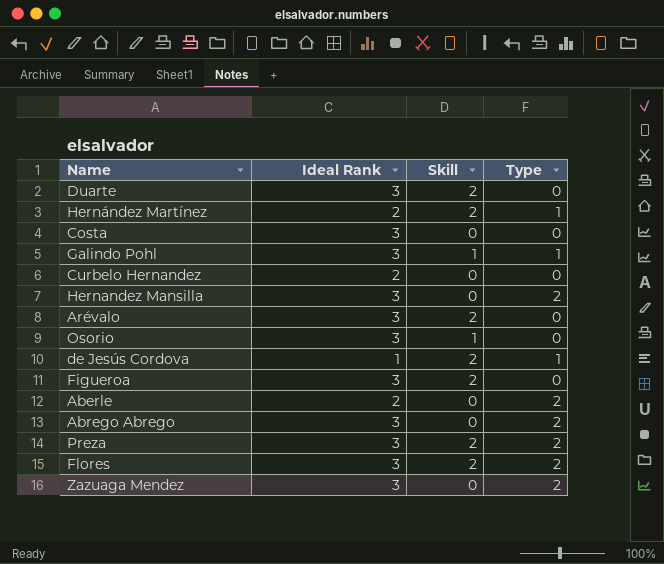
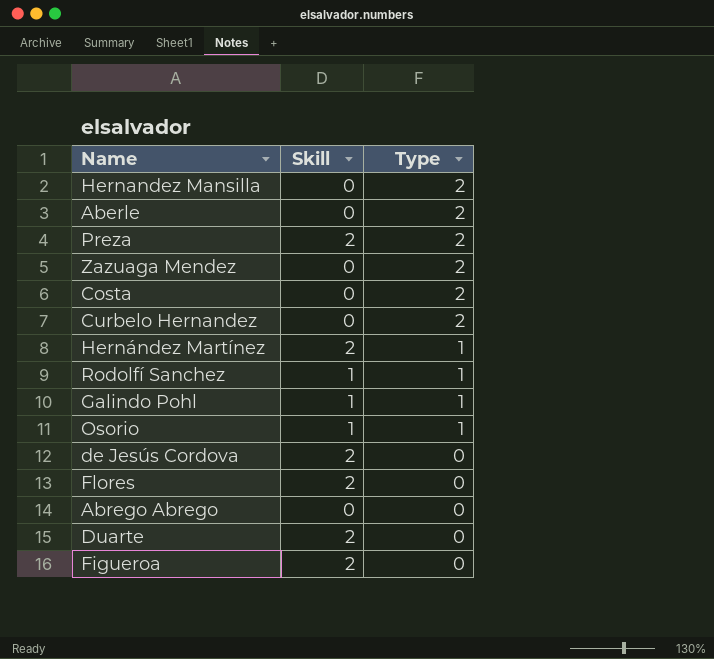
row order: none -> Type descending
column Ideal Rank | position: 2 -> none
row Arévalo: 3 | 2 | 0 -> none
Costa | Type: 0 -> 2
Curbelo Hernandez | Type: 0 -> 2
row Rodolfí Sanchez: none -> 1 | 1
Osorio | Type: 0 -> 1
de Jesús Cordova | Type: 1 -> 0
Flores | Type: 2 -> 0
Abrego Abrego | Type: 2 -> 0

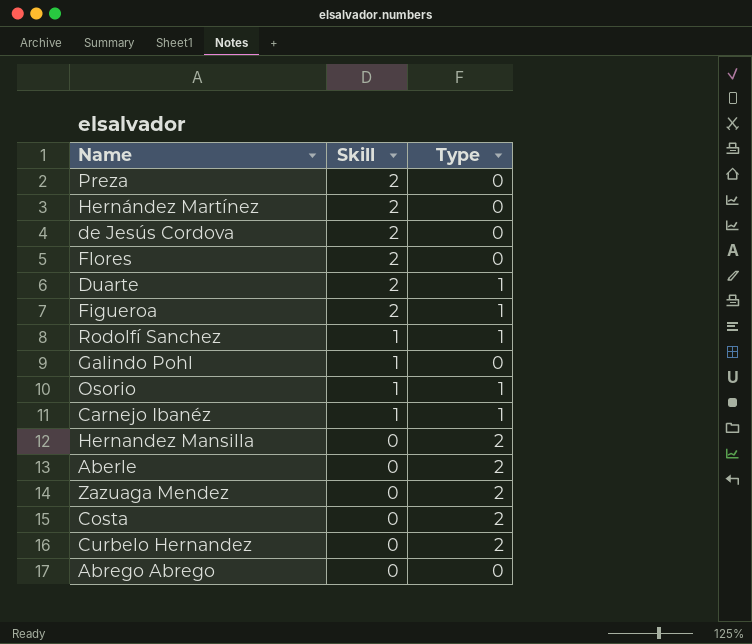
row order: Type descending -> Skill descending
Preza | Type: 2 -> 0
Hernández Martínez | Type: 1 -> 0
Duarte | Type: 0 -> 1
Figueroa | Type: 0 -> 1
Galindo Pohl | Type: 1 -> 0
row Carnejo Ibanéz: none -> 1 | 1

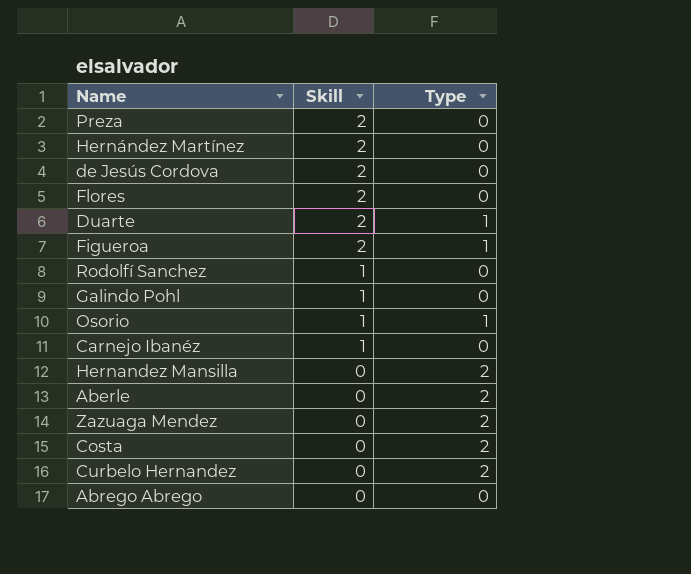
Rodolfí Sanchez | Type: 1 -> 0
Carnejo Ibanéz | Type: 1 -> 0

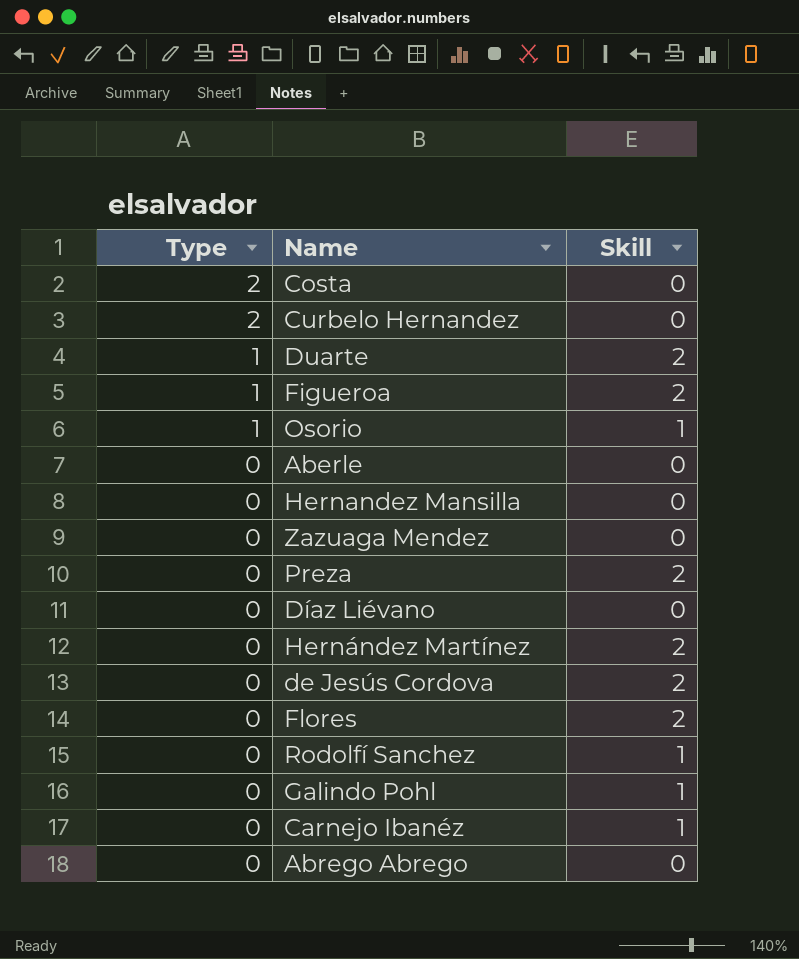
row order: Skill descending -> Type descending
column Type | position: 3 -> 1
Aberle | Type: 2 -> 0
Hernandez Mansilla | Type: 2 -> 0
Zazuaga Mendez | Type: 2 -> 0
row Díaz Liévano: none -> 0 | 0

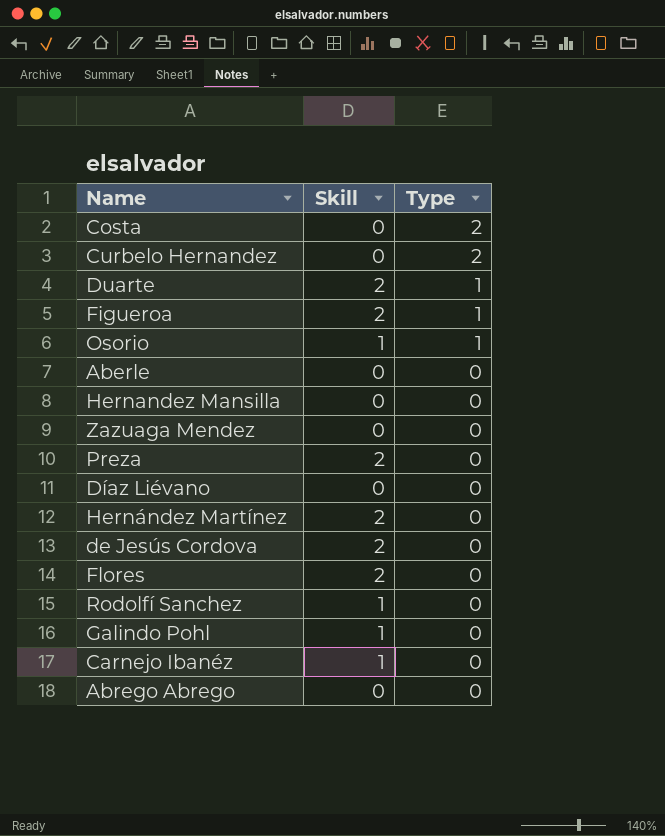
column Type | position: 1 -> 3

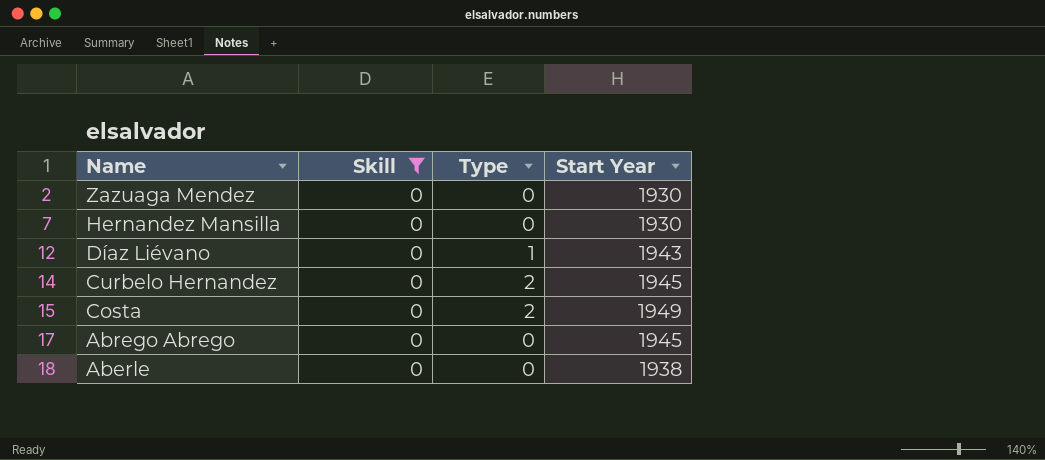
filter: none -> Skill = 0
row order: Type descending -> Name descending
column Start Year | position: none -> 4
Díaz Liévano | Type: 0 -> 1

